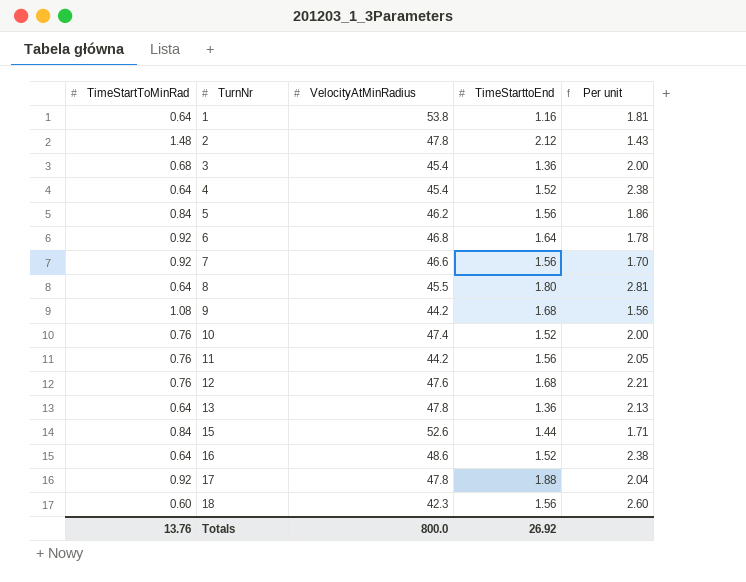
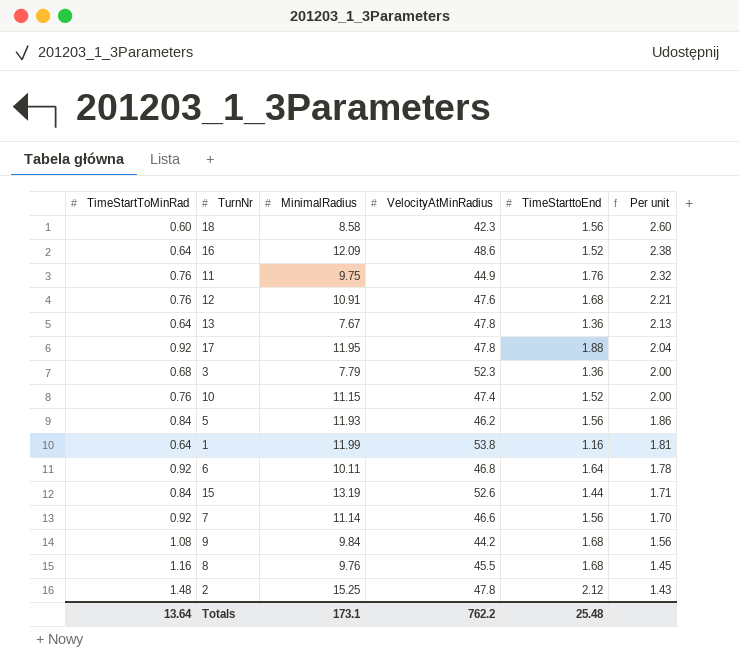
row order: TurnNr ascending -> Per unit descending
column MinimalRadius | position: none -> 3
row 4: 0.64 | 45.4 | 1.52 | 2.38 -> none
11 | VelocityAtMinRadius: 44.2 -> 44.9
11 | TimeStarttoEnd: 1.56 -> 1.76
11 | Per unit: 2.05 -> 2.32
3 | VelocityAtMinRadius: 45.4 -> 52.3
8 | TimeStartToMinRad: 0.64 -> 1.16
8 | TimeStarttoEnd: 1.80 -> 1.68
8 | Per unit: 2.81 -> 1.45
Totals | TimeStartToMinRad: 13.76 -> 13.64
Totals | VelocityAtMinRadius: 800.0 -> 762.2
Totals | TimeStarttoEnd: 26.92 -> 25.48

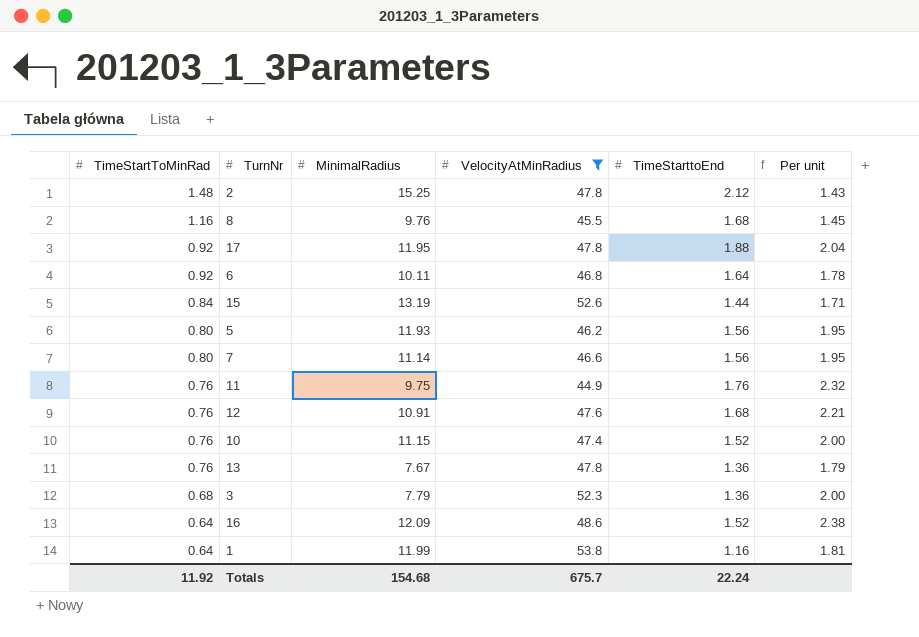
filter: none -> VelocityAtMinRadius >= 44.9
row order: Per unit descending -> TimeStartToMinRad descending
5 | TimeStartToMinRad: 0.84 -> 0.80
5 | Per unit: 1.86 -> 1.95
7 | TimeStartToMinRad: 0.92 -> 0.80
7 | Per unit: 1.70 -> 1.95
13 | TimeStartToMinRad: 0.64 -> 0.76
13 | Per unit: 2.13 -> 1.79
Totals | TimeStartToMinRad: 13.64 -> 11.92
Totals | MinimalRadius: 173.1 -> 154.68
Totals | VelocityAtMinRadius: 762.2 -> 675.7
Totals | TimeStarttoEnd: 25.48 -> 22.24

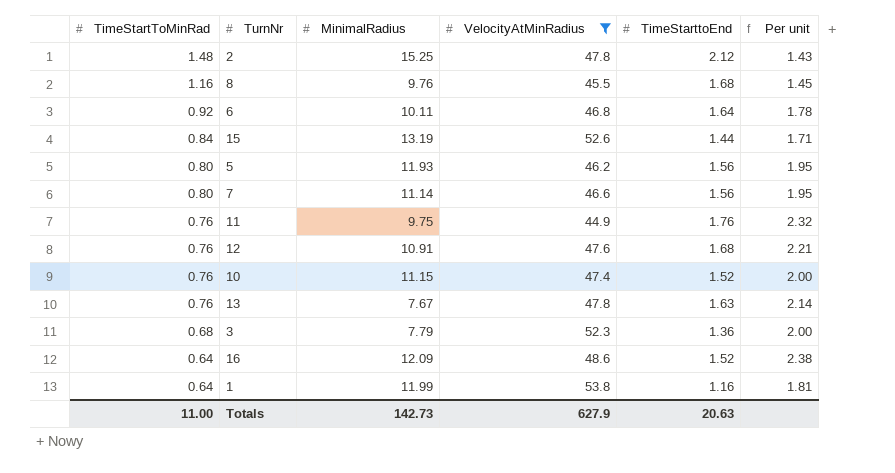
row 17: 0.92 | 11.95 | 47.8 | 1.88 | 2.04 -> none
13 | TimeStarttoEnd: 1.36 -> 1.63
13 | Per unit: 1.79 -> 2.14
Totals | TimeStartToMinRad: 11.92 -> 11.00
Totals | MinimalRadius: 154.68 -> 142.73
Totals | VelocityAtMinRadius: 675.7 -> 627.9
Totals | TimeStarttoEnd: 22.24 -> 20.63

